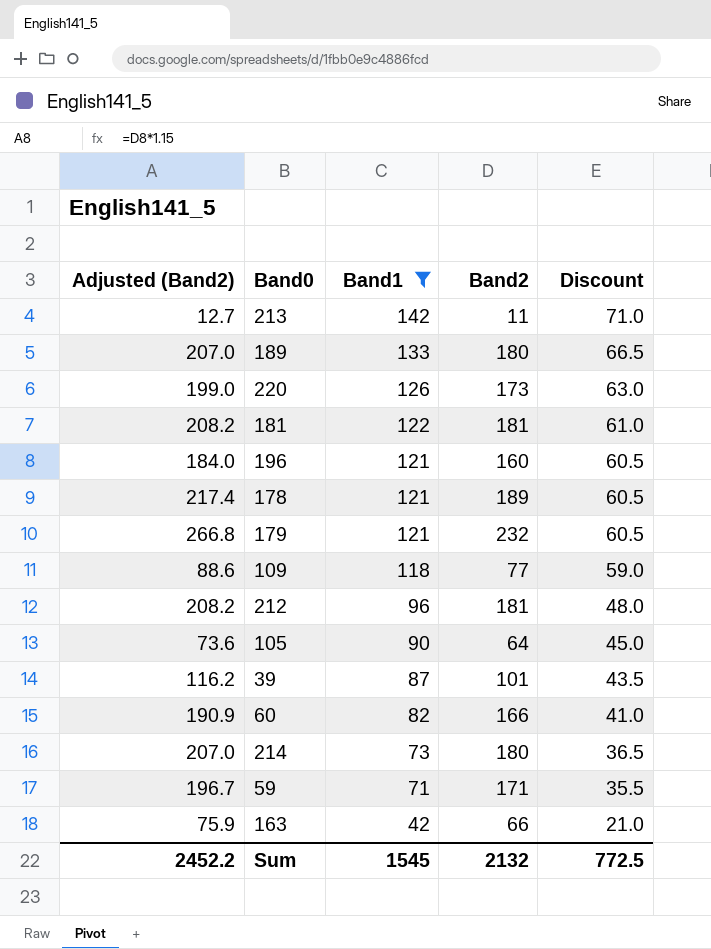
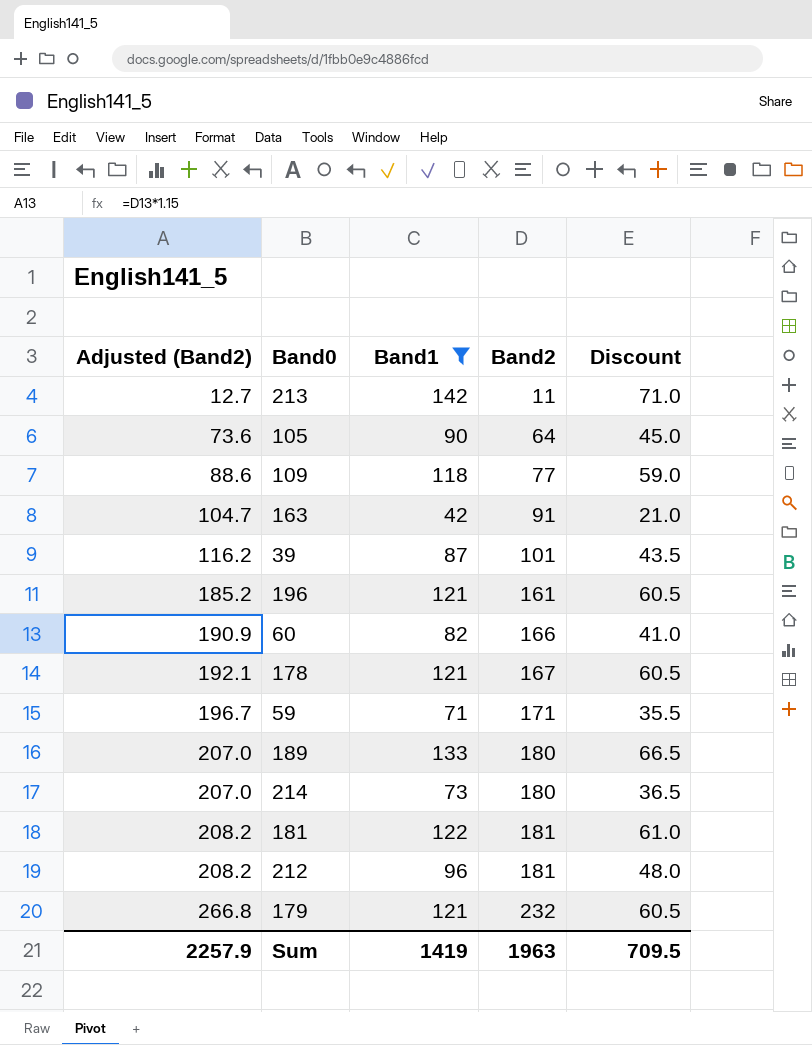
row order: Band1 descending -> Adjusted (Band2) ascending
row 220: 199.0 | 126 | 173 | 63.0 -> none
163 | Adjusted (Band2): 75.9 -> 104.7
163 | Band2: 66 -> 91
196 | Adjusted (Band2): 184.0 -> 185.2
196 | Band2: 160 -> 161
178 | Adjusted (Band2): 217.4 -> 192.1
178 | Band2: 189 -> 167
Sum | Adjusted (Band2): 2452.2 -> 2257.9
Sum | Band1: 1545 -> 1419
Sum | Band2: 2132 -> 1963
Sum | Discount: 772.5 -> 709.5

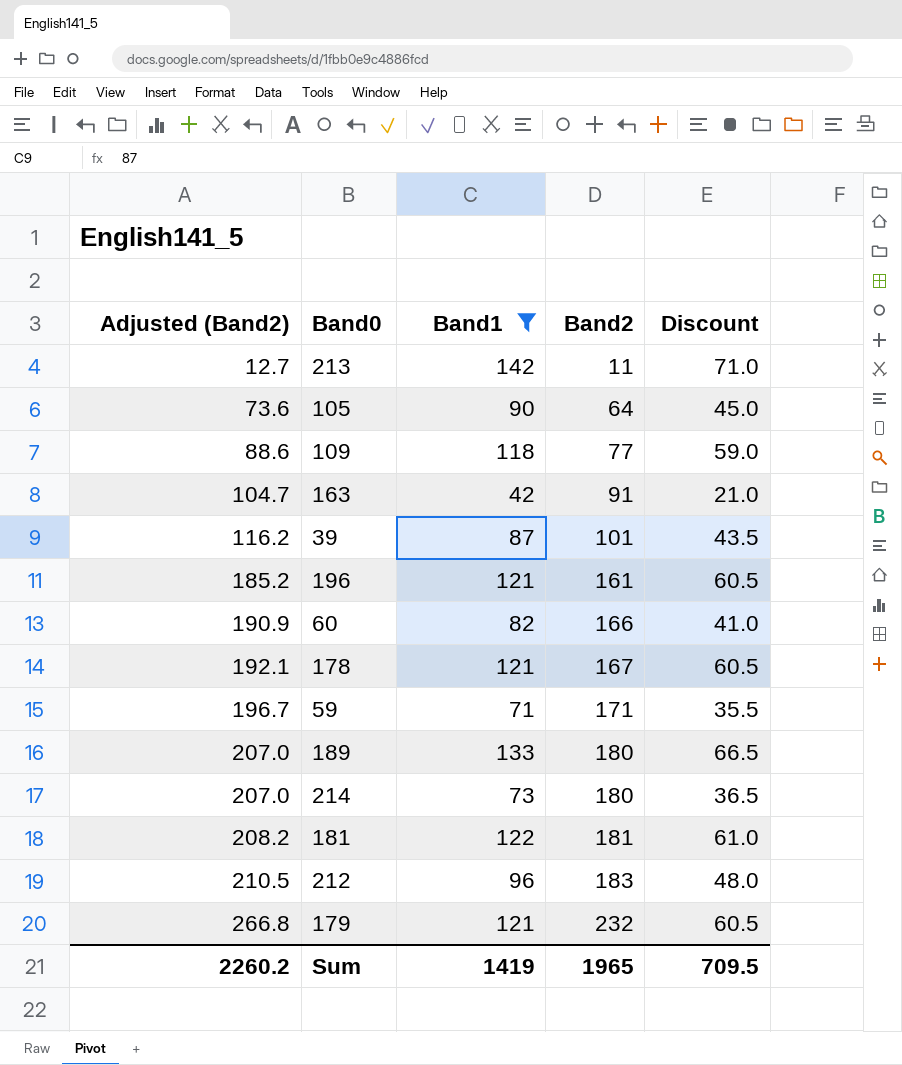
212 | Adjusted (Band2): 208.2 -> 210.5
212 | Band2: 181 -> 183
Sum | Adjusted (Band2): 2257.9 -> 2260.2
Sum | Band2: 1963 -> 1965

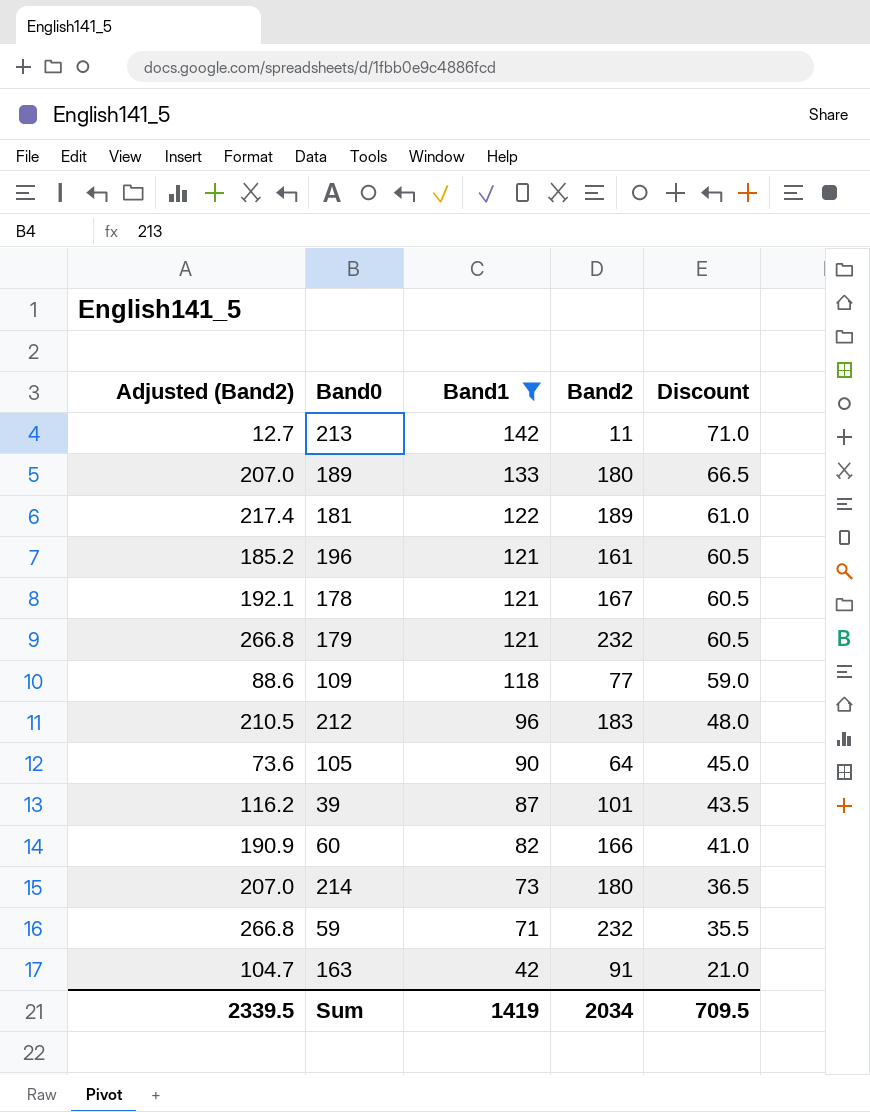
row order: Adjusted (Band2) ascending -> Band1 descending
181 | Adjusted (Band2): 208.2 -> 217.4
181 | Band2: 181 -> 189
59 | Adjusted (Band2): 196.7 -> 266.8
59 | Band2: 171 -> 232
Sum | Adjusted (Band2): 2260.2 -> 2339.5
Sum | Band2: 1965 -> 2034

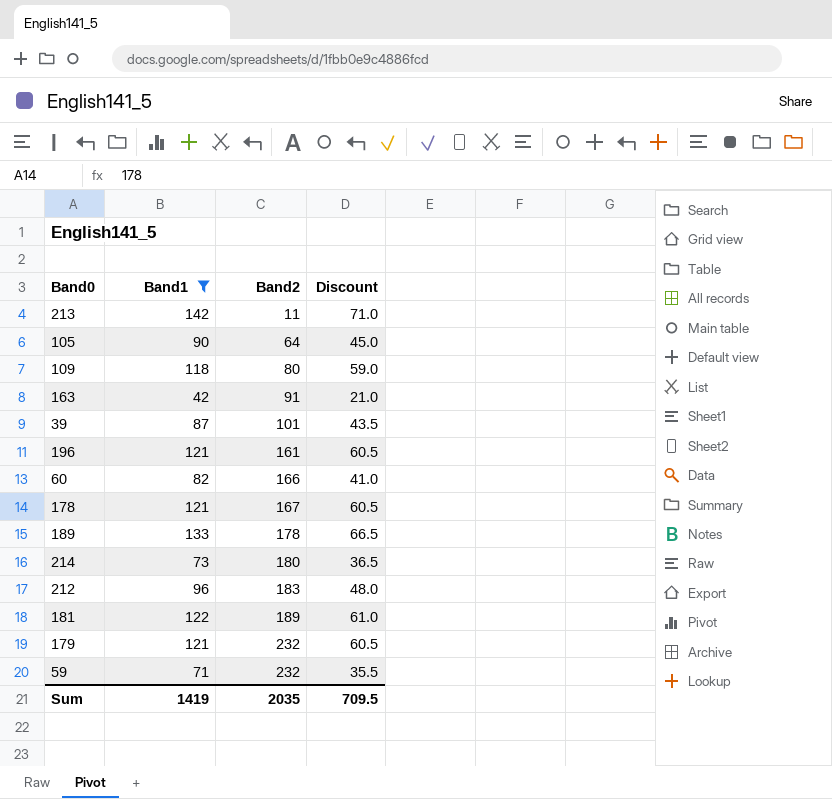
row order: Band1 descending -> Band2 ascending
column Adjusted (Band2) | formula: [Band2] * 1.15 -> none
109 | Band2: 77 -> 80
189 | Band2: 180 -> 178
Sum | Band2: 2034 -> 2035

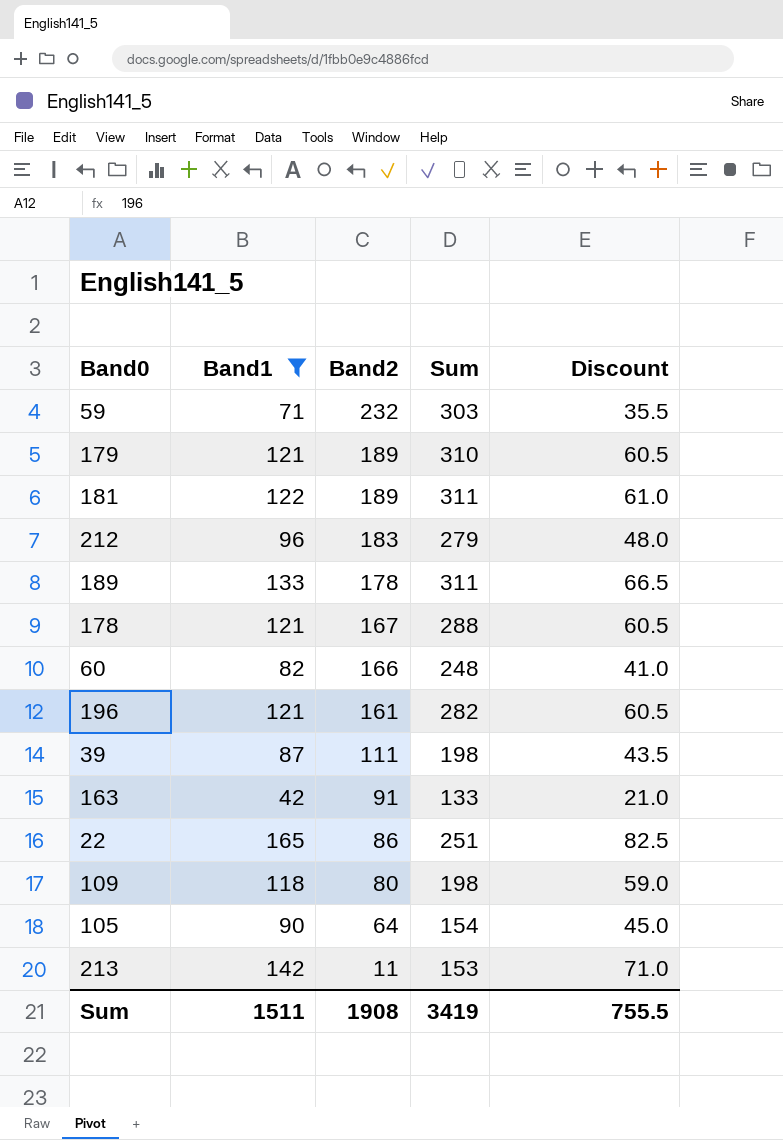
row order: Band2 ascending -> Band2 descending
column Sum | formula: none -> [Band1] + [Band2]
row 214: 73 | 180 | 36.5 -> none
179 | Band2: 232 -> 189
39 | Band2: 101 -> 111
row 22: none -> 165 | 86 | 251 | 82.5
Sum | Band1: 1419 -> 1511
Sum | Band2: 2035 -> 1908
Sum | Discount: 709.5 -> 755.5

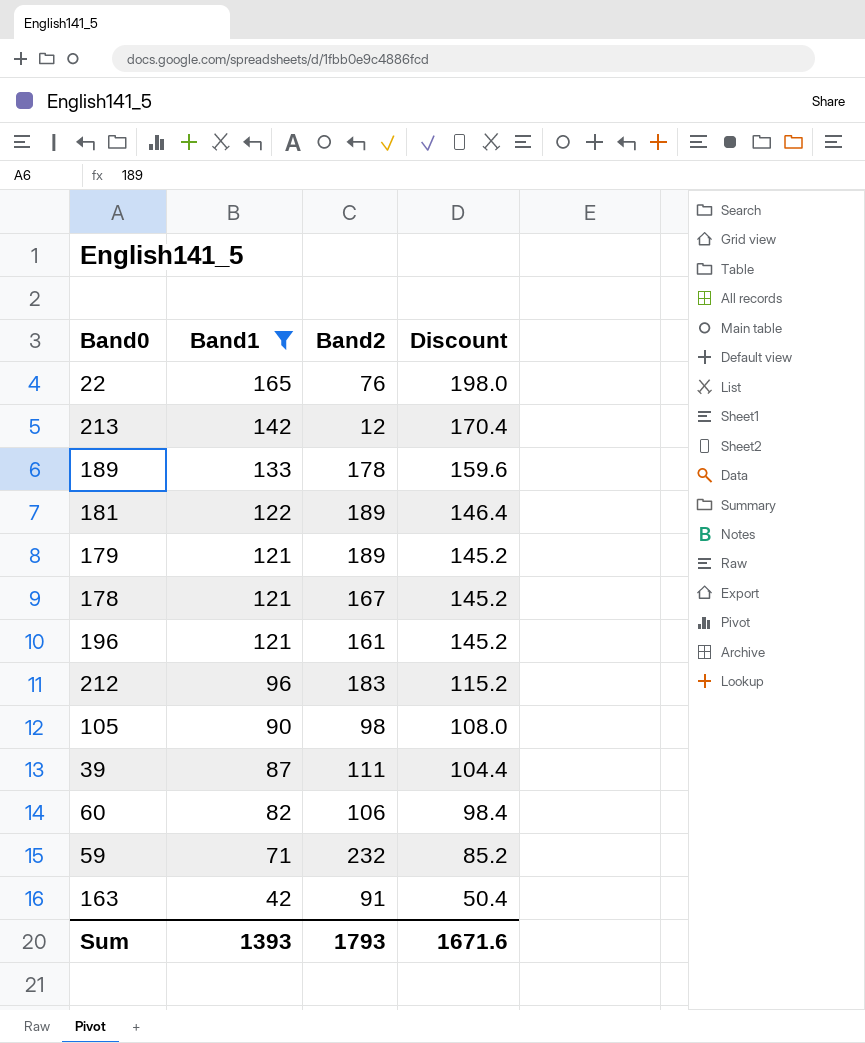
row order: Band2 descending -> Band1 descending
column Sum | formula: [Band1] + [Band2] -> none
column Discount | formula: [Band1] * 0.5 -> [Band1] * 1.2
row 109: 118 | 80 | 198 | 59.0 -> none
22 | Band2: 86 -> 76
213 | Band2: 11 -> 12
105 | Band2: 64 -> 98
60 | Band2: 166 -> 106
Sum | Band1: 1511 -> 1393
Sum | Band2: 1908 -> 1793
Sum | Discount: 755.5 -> 1671.6

